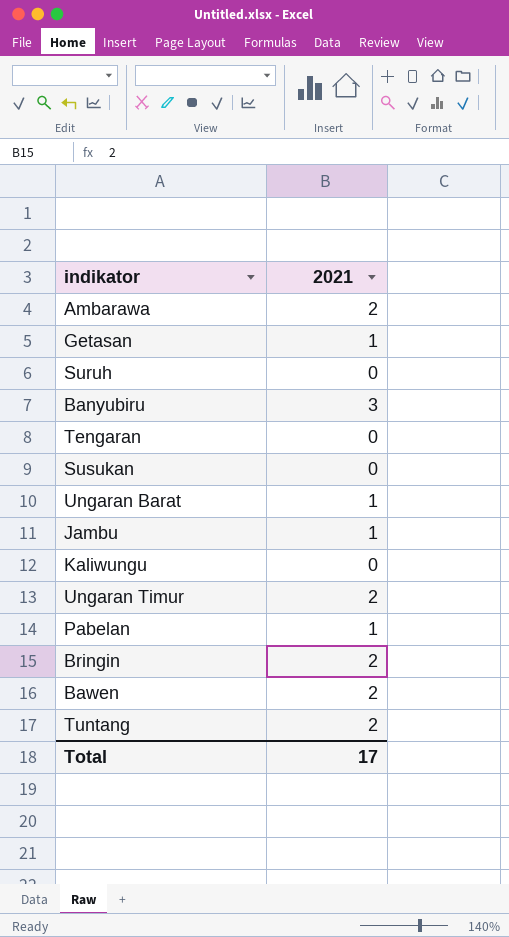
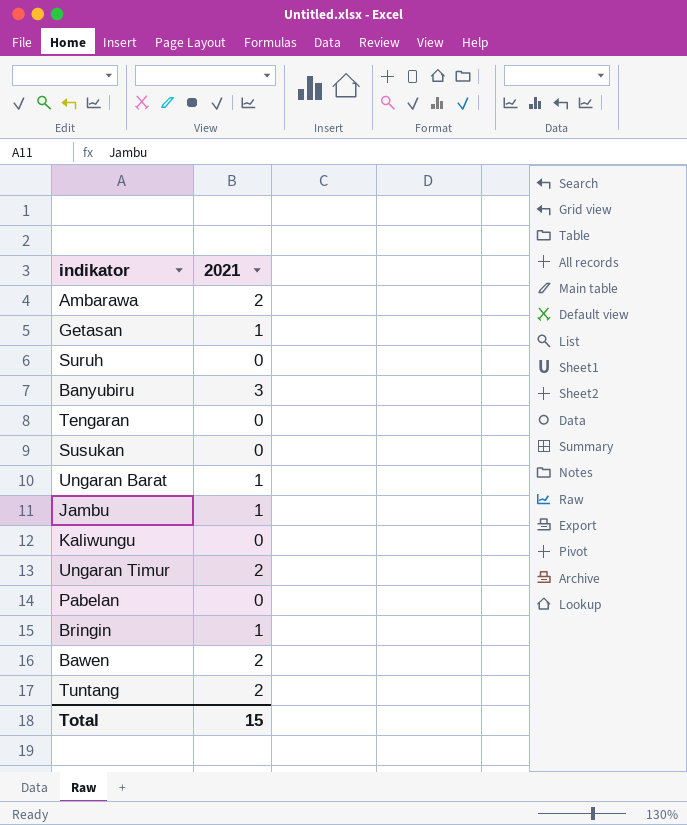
Pabelan | 2021: 1 -> 0
Bringin | 2021: 2 -> 1
Total | 2021: 17 -> 15

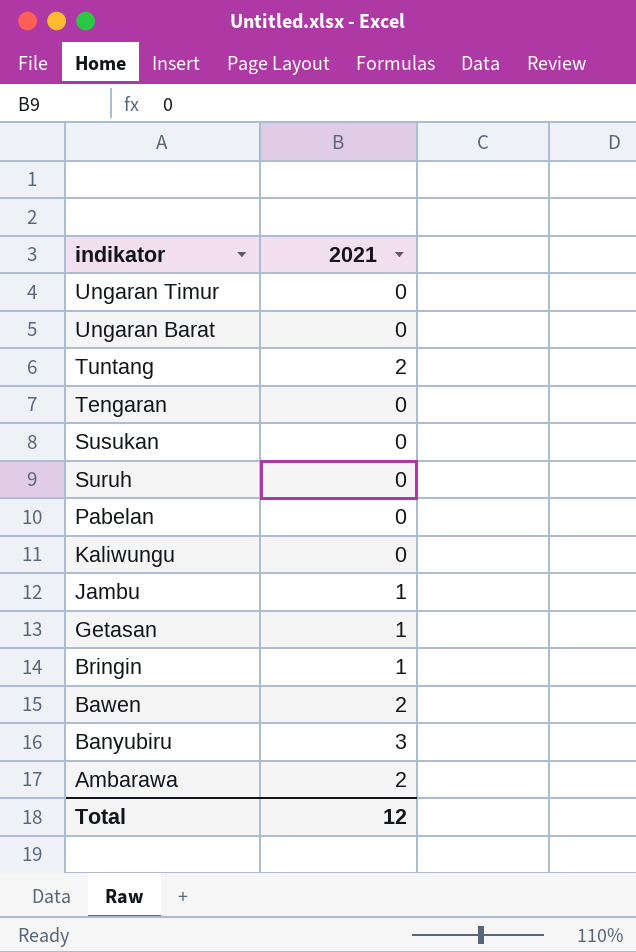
row order: none -> indikator descending
Ungaran Timur | 2021: 2 -> 0
Ungaran Barat | 2021: 1 -> 0
Total | 2021: 15 -> 12

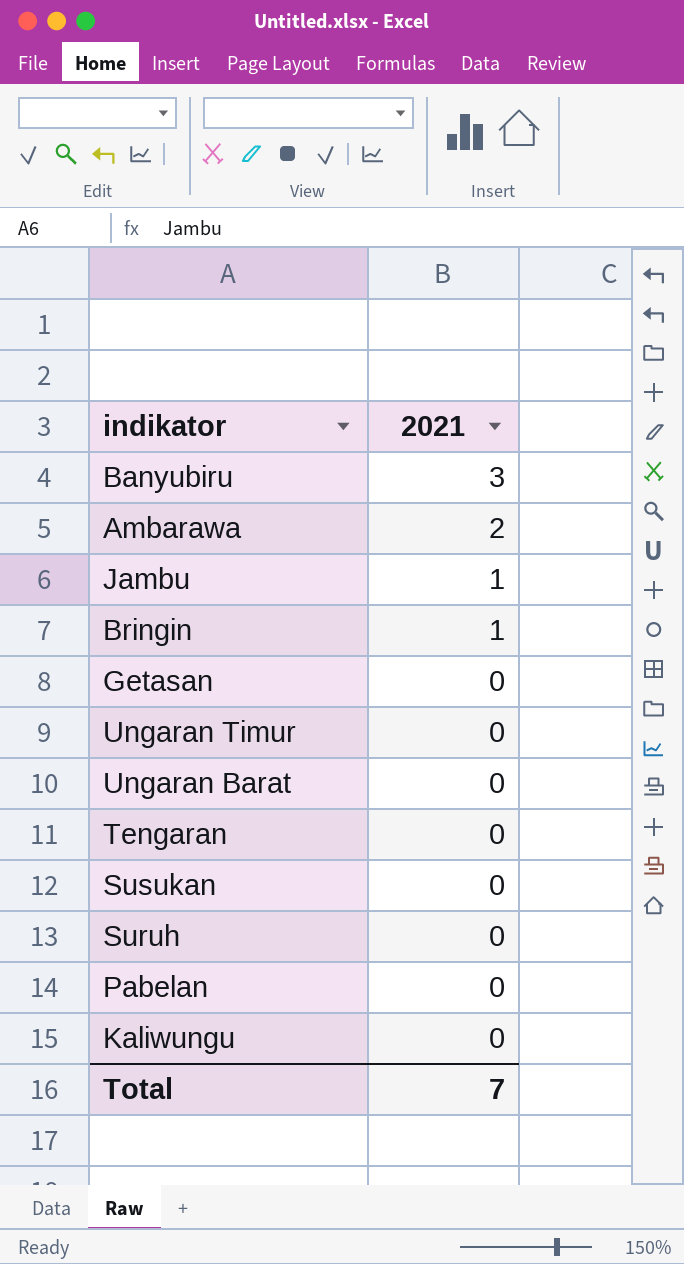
row order: indikator descending -> 2021 descending
row Tuntang: 2 -> none
row Bawen: 2 -> none
Getasan | 2021: 1 -> 0
Total | 2021: 12 -> 7

